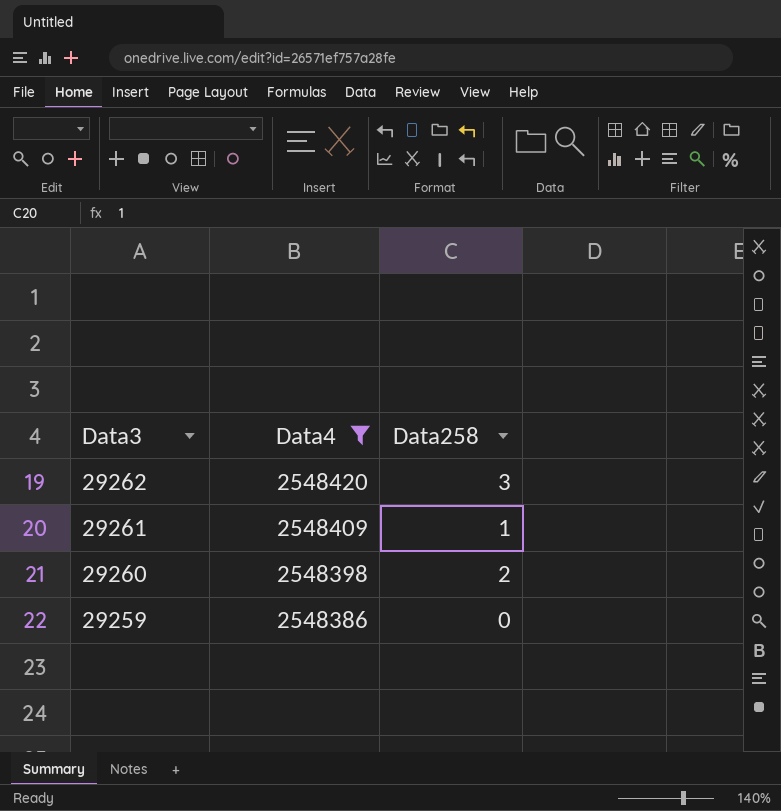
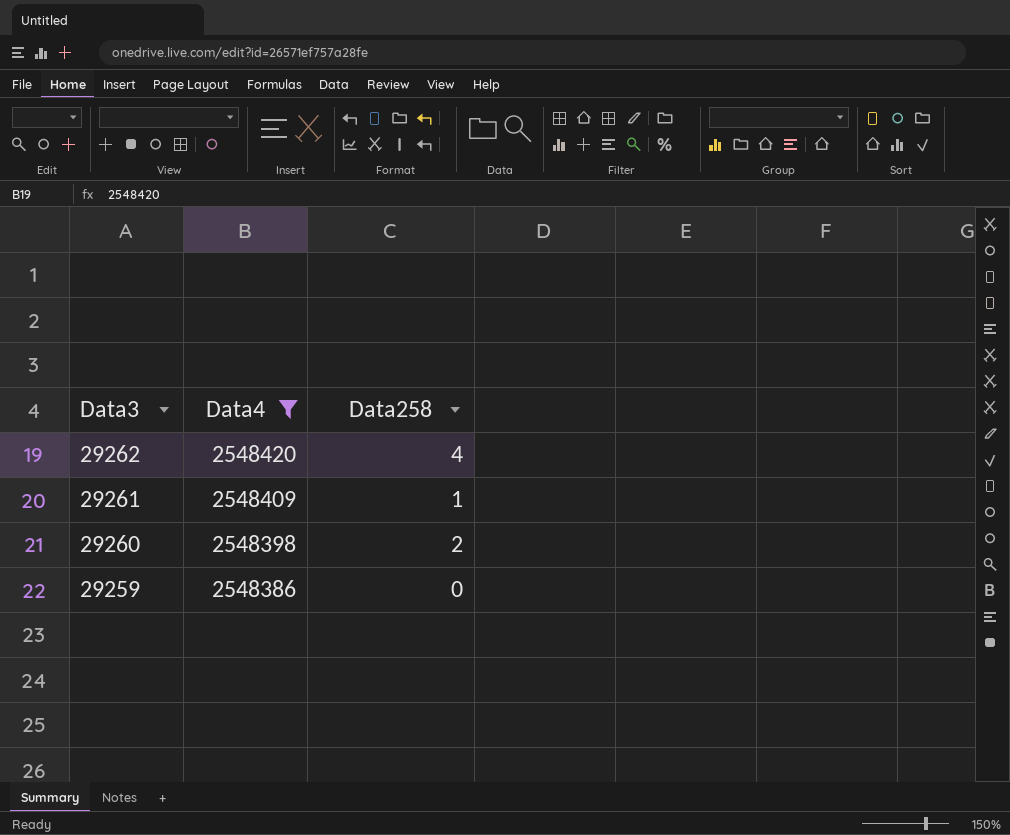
29262 | Data258: 3 -> 4

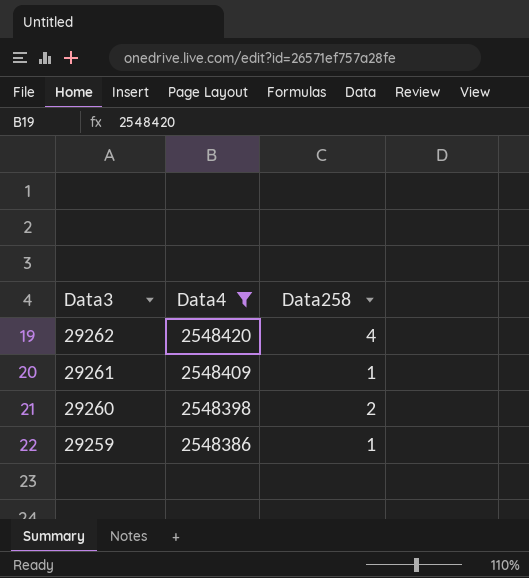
29259 | Data258: 0 -> 1

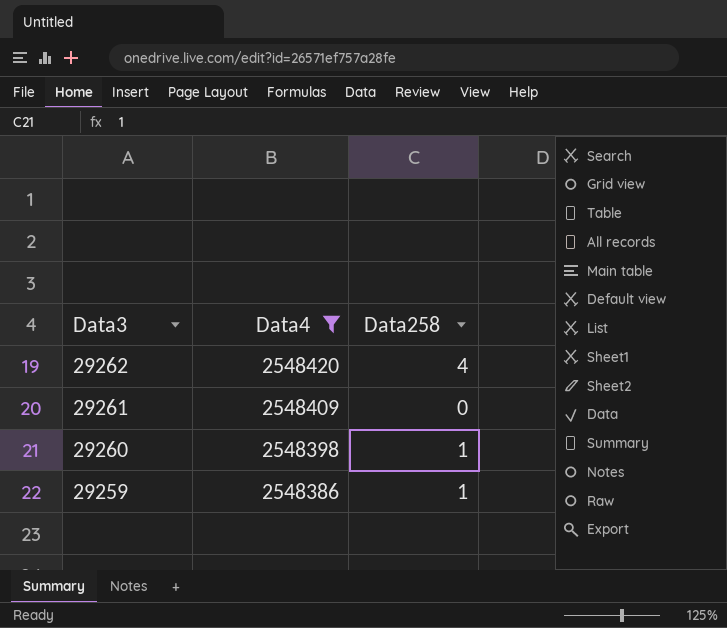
29261 | Data258: 1 -> 0
29260 | Data258: 2 -> 1

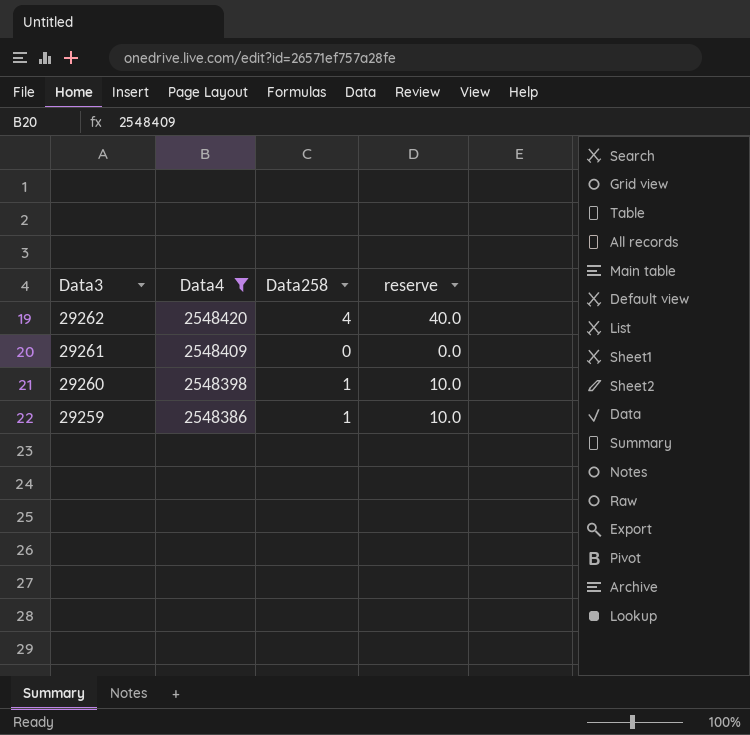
column reserve | formula: none -> [Data258] * 10

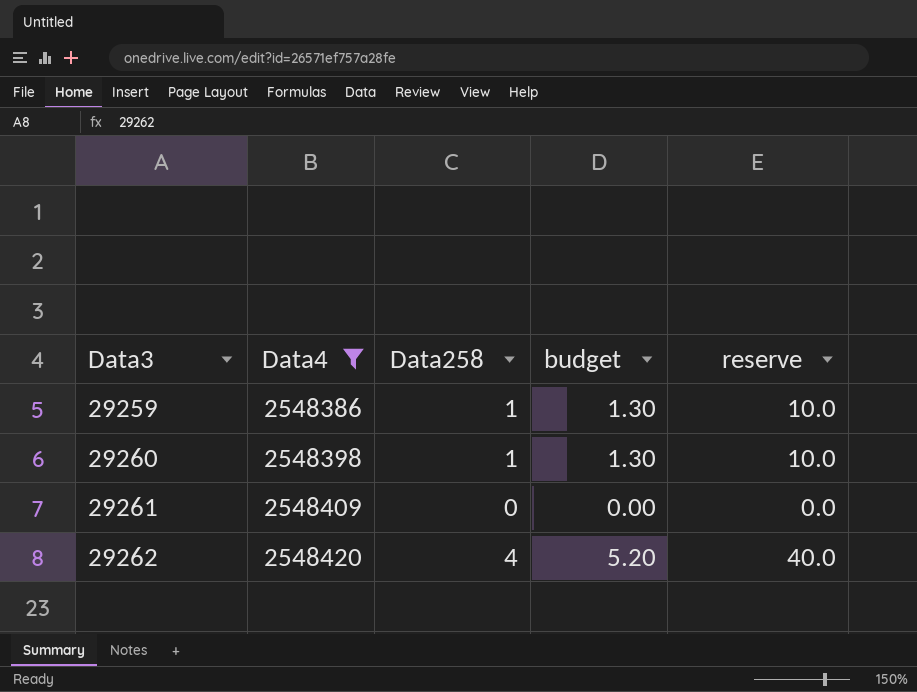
row order: Data3 descending -> Data3 ascending
column budget | formula: none -> [Data258] * 1.3

